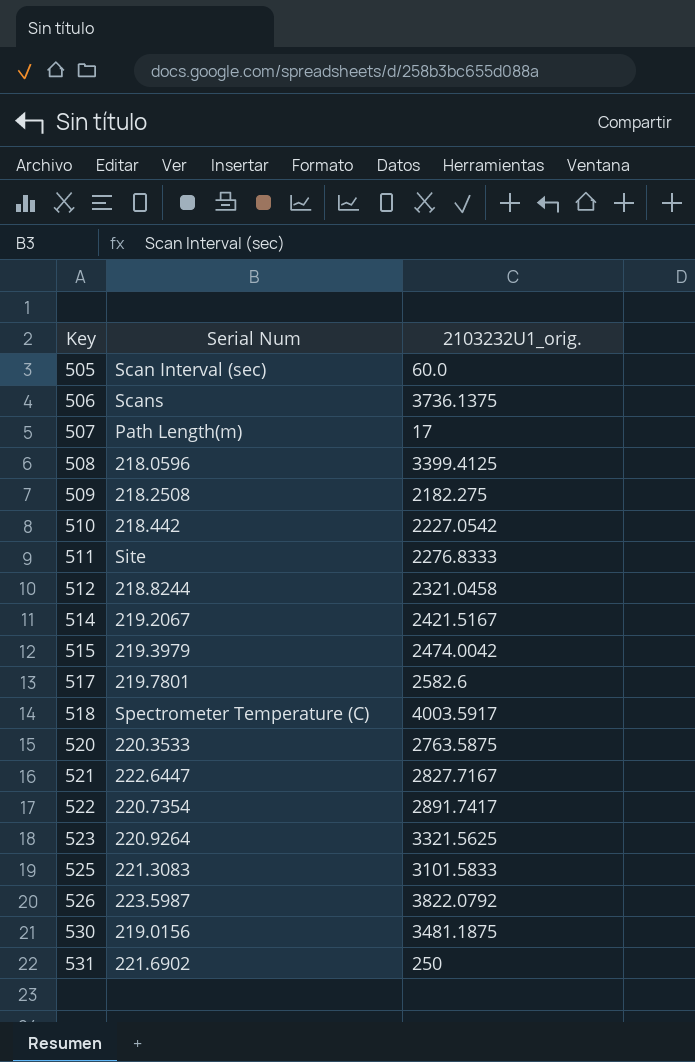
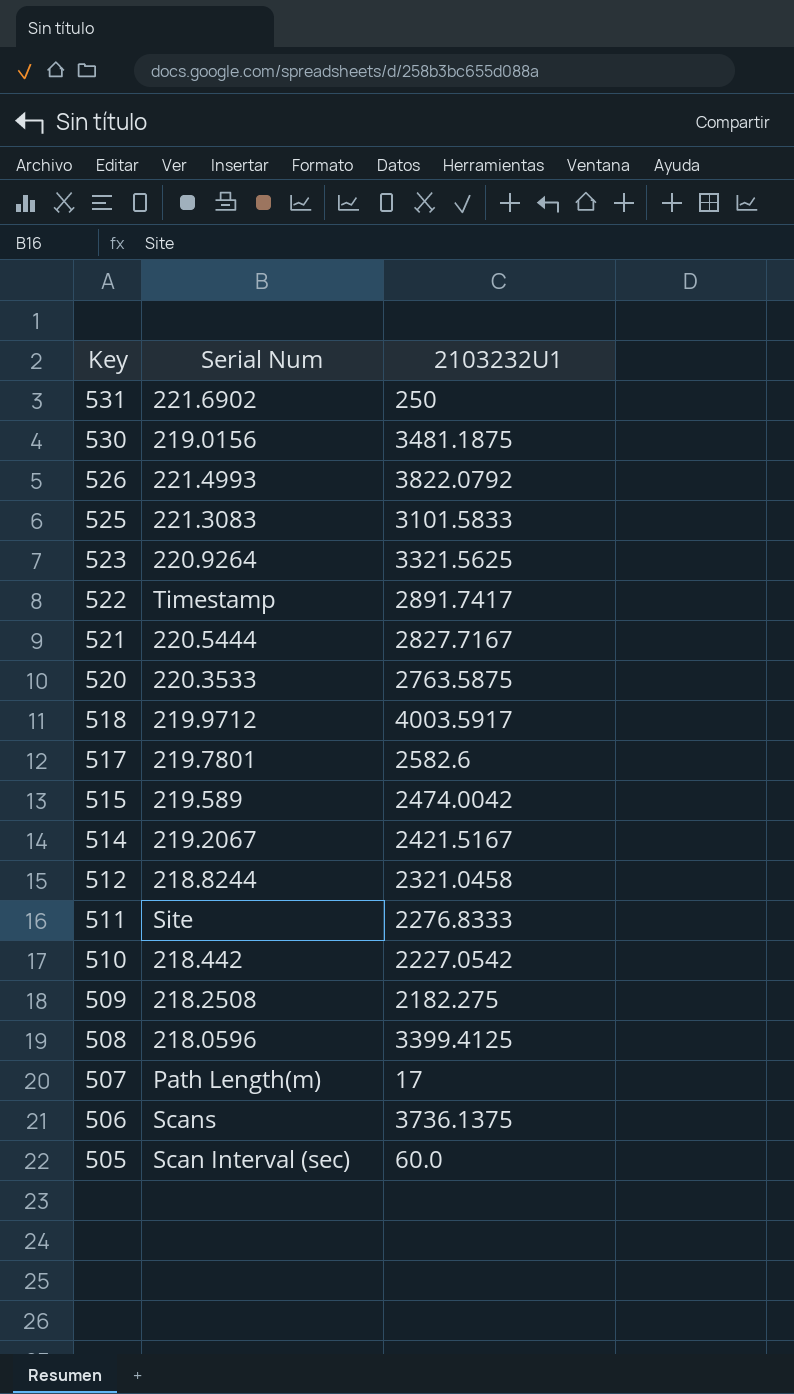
row order: Key ascending -> Key descending
column name: 2103232U1_orig. -> 2103232U1
526 | Serial Num: 223.5987 -> 221.4993
522 | Serial Num: 220.7354 -> Timestamp
521 | Serial Num: 222.6447 -> 220.5444
518 | Serial Num: Spectrometer Temperature (C) -> 219.9712
515 | Serial Num: 219.3979 -> 219.589

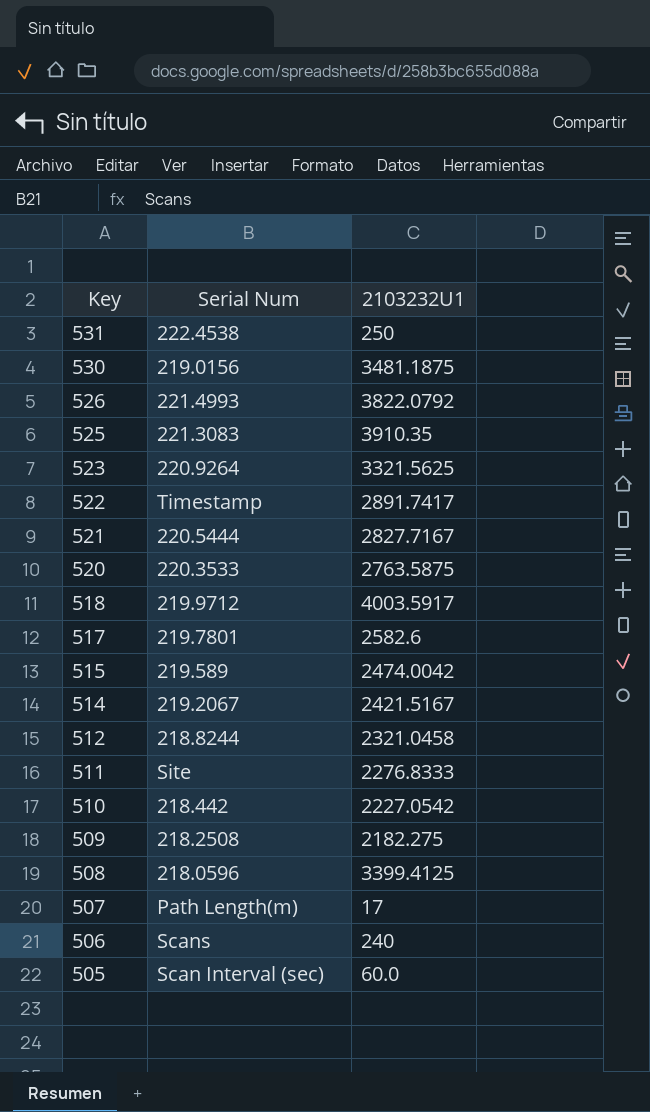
531 | Serial Num: 221.6902 -> 222.4538
525 | 2103232U1: 3101.5833 -> 3910.35
506 | 2103232U1: 3736.1375 -> 240

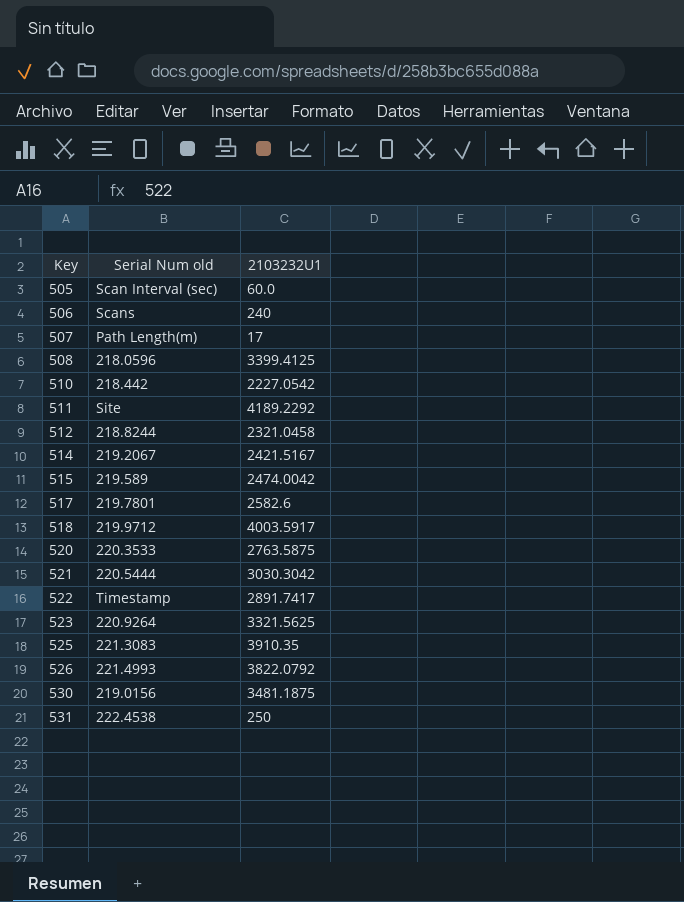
row order: Key descending -> Key ascending
column name: Serial Num -> Serial Num old
row 509: 218.2508 | 2182.275 -> none
511 | 2103232U1: 2276.8333 -> 4189.2292
521 | 2103232U1: 2827.7167 -> 3030.3042

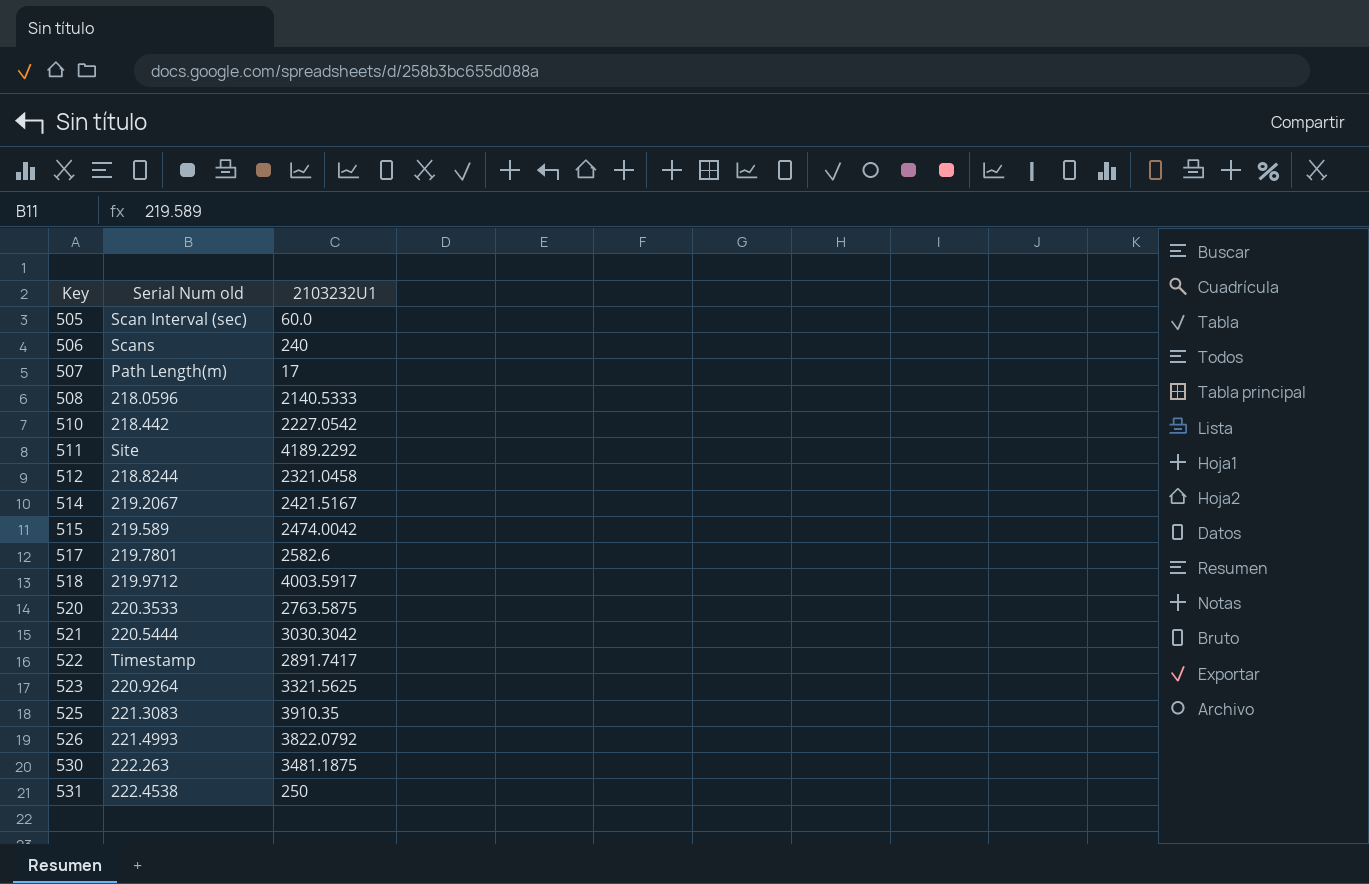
508 | 2103232U1: 3399.4125 -> 2140.5333
530 | Serial Num old: 219.0156 -> 222.263

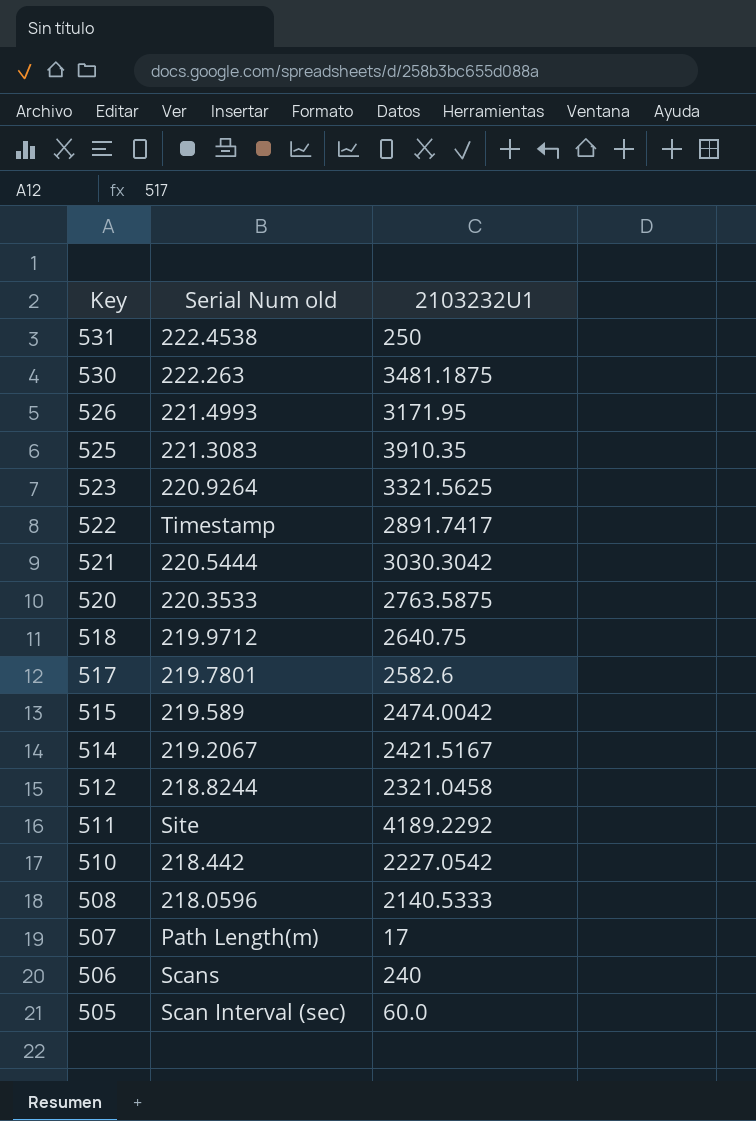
row order: Key ascending -> Key descending
526 | 2103232U1: 3822.0792 -> 3171.95
518 | 2103232U1: 4003.5917 -> 2640.75

